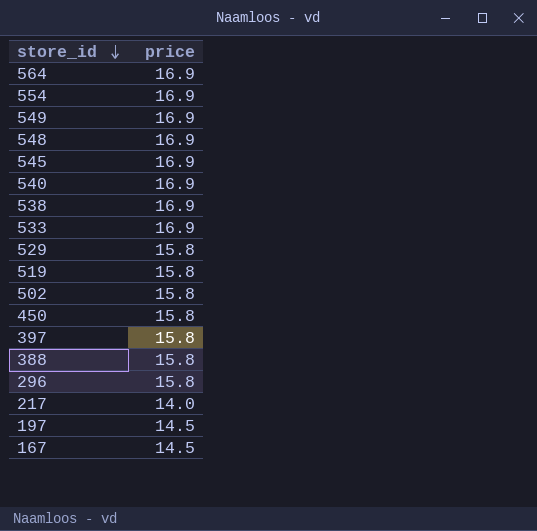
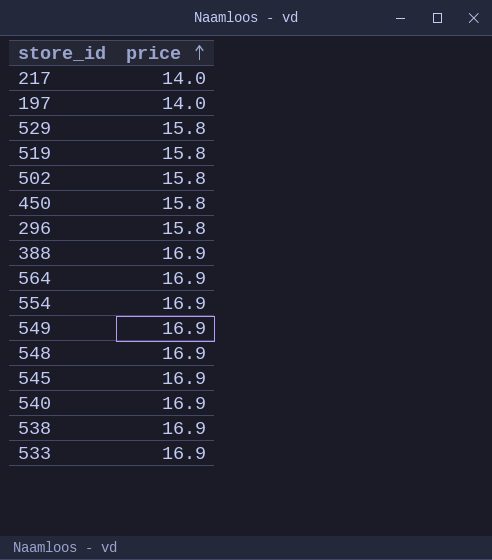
row order: store_id descending -> price ascending
row 397: 15.8 -> none
row 167: 14.5 -> none
197 | price: 14.5 -> 14.0
388 | price: 15.8 -> 16.9

